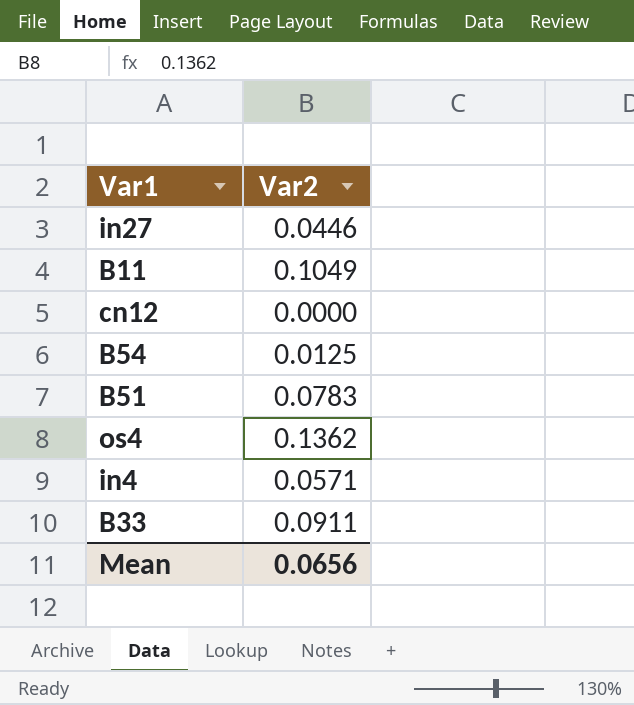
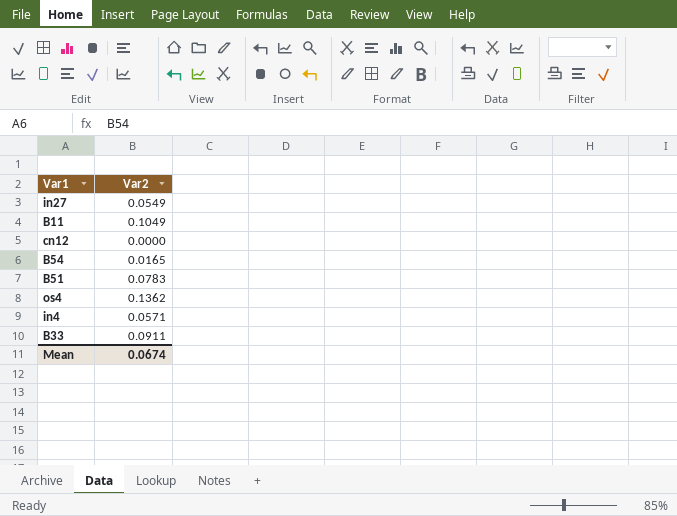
in27 | Var2: 0.0446 -> 0.0549
B54 | Var2: 0.0125 -> 0.0165
Mean | Var2: 0.0656 -> 0.0674

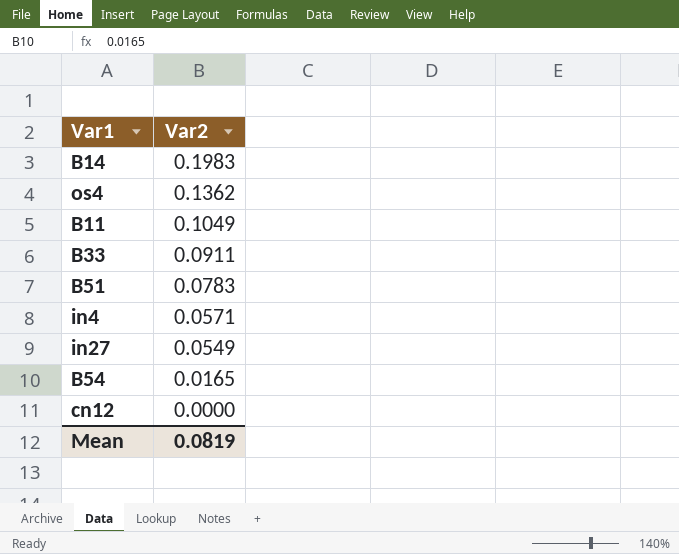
row order: none -> Var2 descending
row B14: none -> 0.1983
Mean | Var2: 0.0674 -> 0.0819

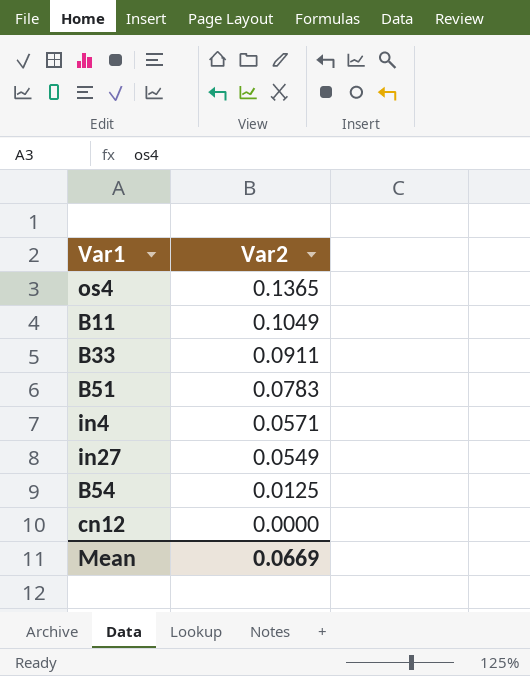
row B14: 0.1983 -> none
os4 | Var2: 0.1362 -> 0.1365
B54 | Var2: 0.0165 -> 0.0125
Mean | Var2: 0.0819 -> 0.0669

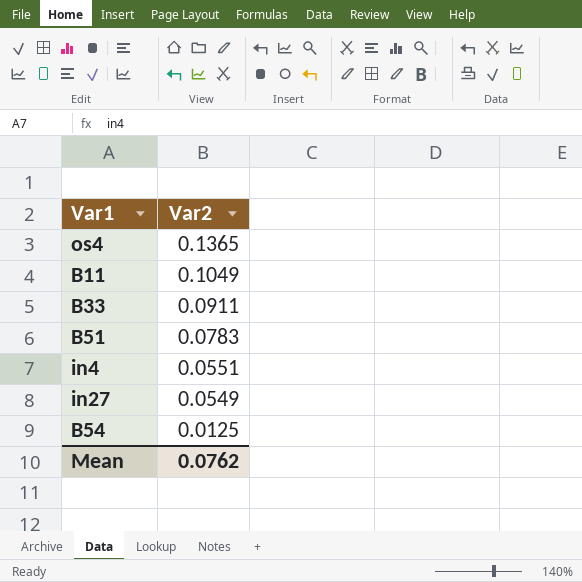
row cn12: 0.0000 -> none
in4 | Var2: 0.0571 -> 0.0551
Mean | Var2: 0.0669 -> 0.0762

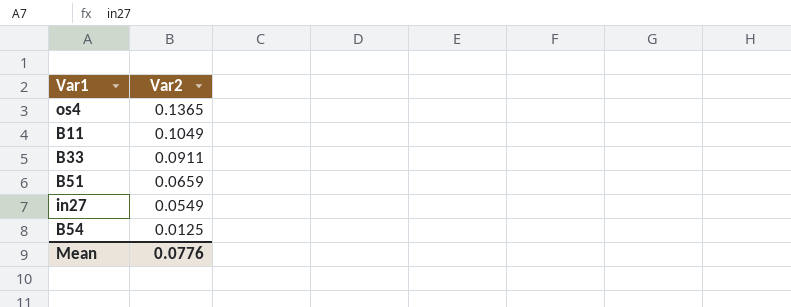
row in4: 0.0551 -> none
B51 | Var2: 0.0783 -> 0.0659
Mean | Var2: 0.0762 -> 0.0776

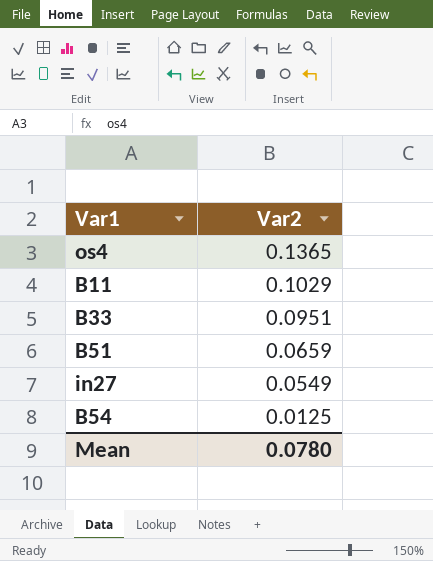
B11 | Var2: 0.1049 -> 0.1029
B33 | Var2: 0.0911 -> 0.0951
Mean | Var2: 0.0776 -> 0.0780

